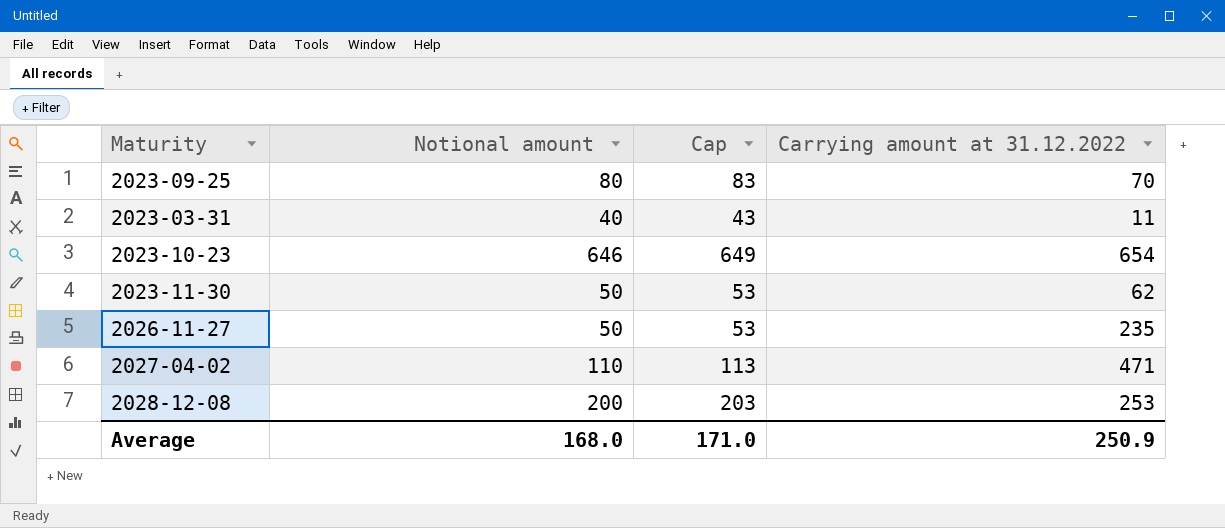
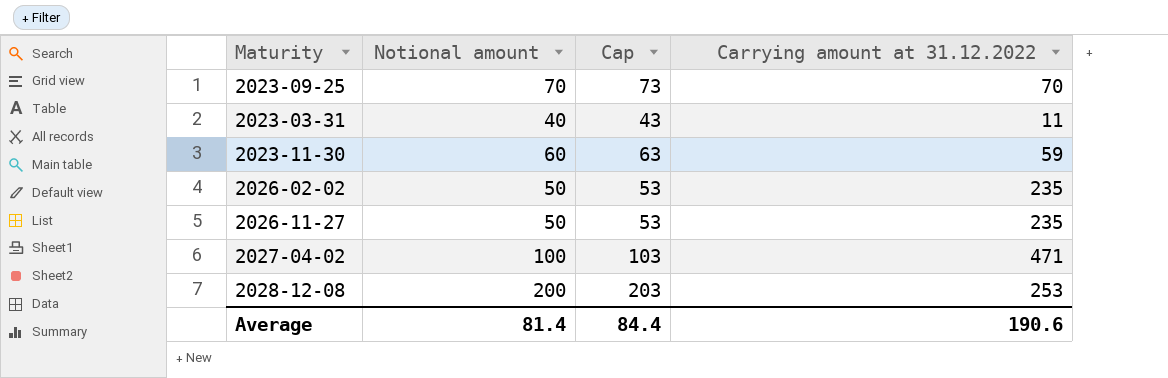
row 2023-10-23: 646 | 649 | 654 -> none
2023-09-25 | Notional amount: 80 -> 70
2023-09-25 | Cap: 83 -> 73
2023-11-30 | Notional amount: 50 -> 60
2023-11-30 | Cap: 53 -> 63
2023-11-30 | Carrying amount at 31.12.2022: 62 -> 59
row 2026-02-02: none -> 50 | 53 | 235
2027-04-02 | Notional amount: 110 -> 100
2027-04-02 | Cap: 113 -> 103
Average | Notional amount: 168.0 -> 81.4
Average | Cap: 171.0 -> 84.4
Average | Carrying amount at 31.12.2022: 250.9 -> 190.6

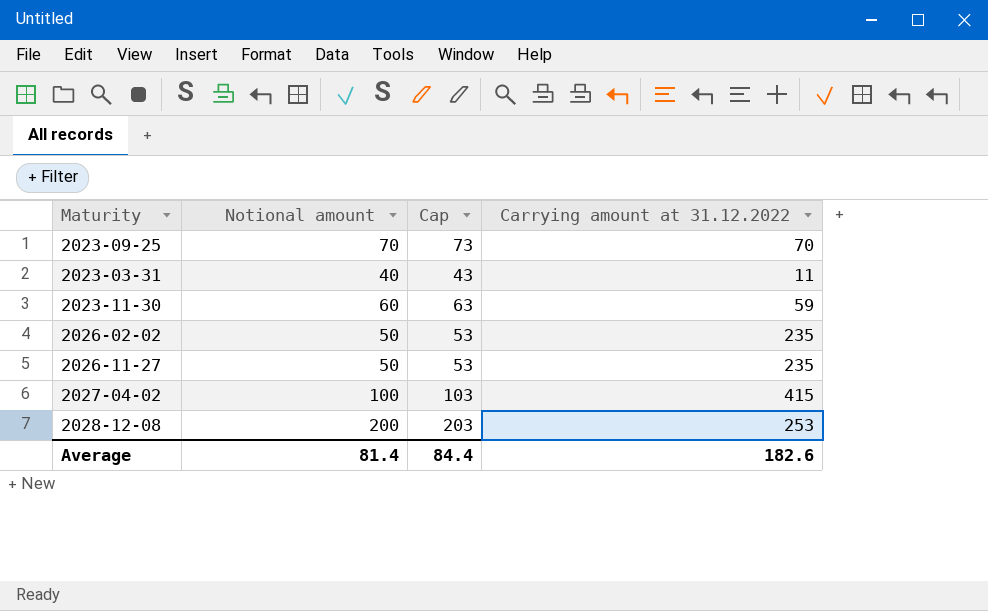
2027-04-02 | Carrying amount at 31.12.2022: 471 -> 415
Average | Carrying amount at 31.12.2022: 190.6 -> 182.6

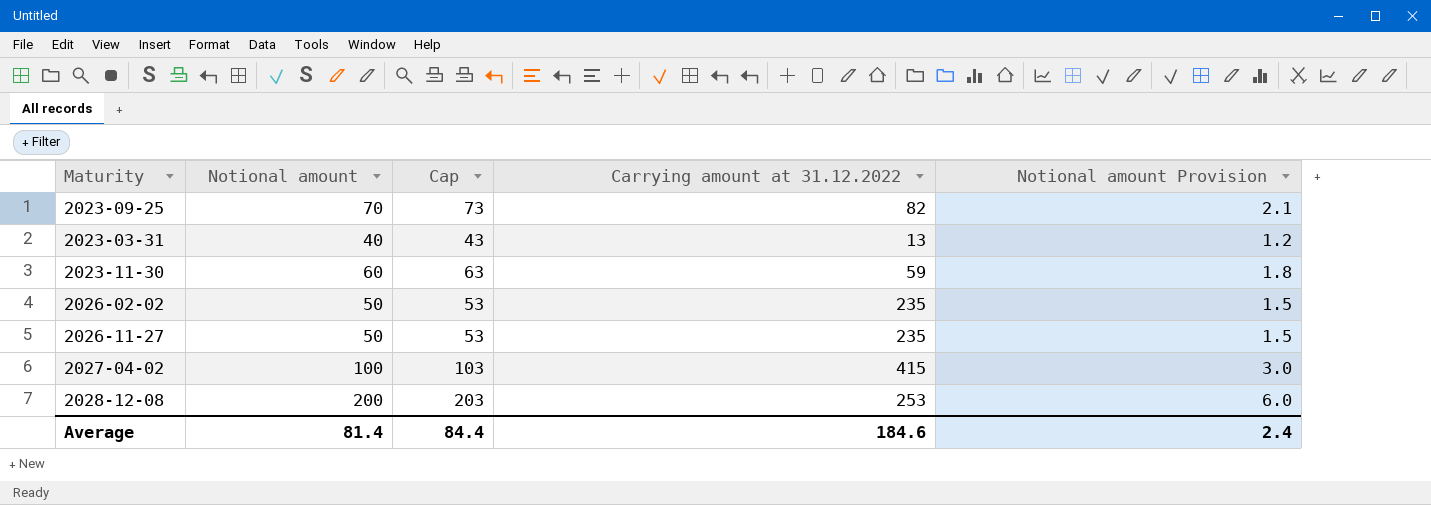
column Notional amount Provision | formula: none -> [Notional amount] * 0.03
2023-09-25 | Carrying amount at 31.12.2022: 70 -> 82
2023-03-31 | Carrying amount at 31.12.2022: 11 -> 13
Average | Carrying amount at 31.12.2022: 182.6 -> 184.6

